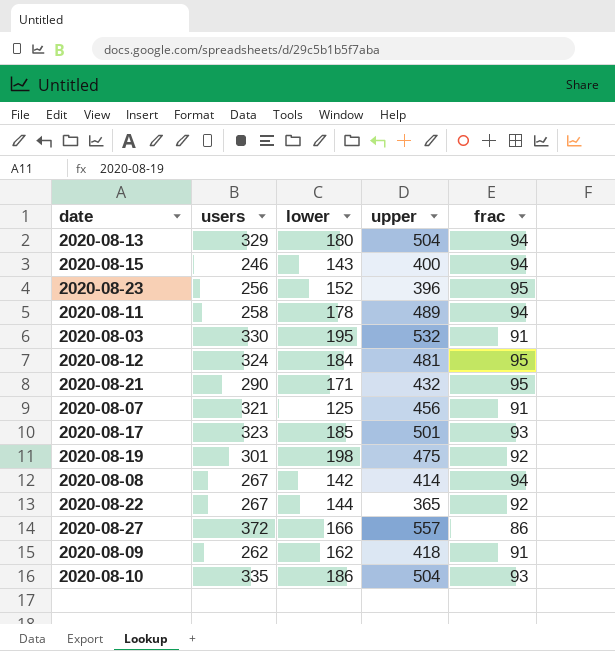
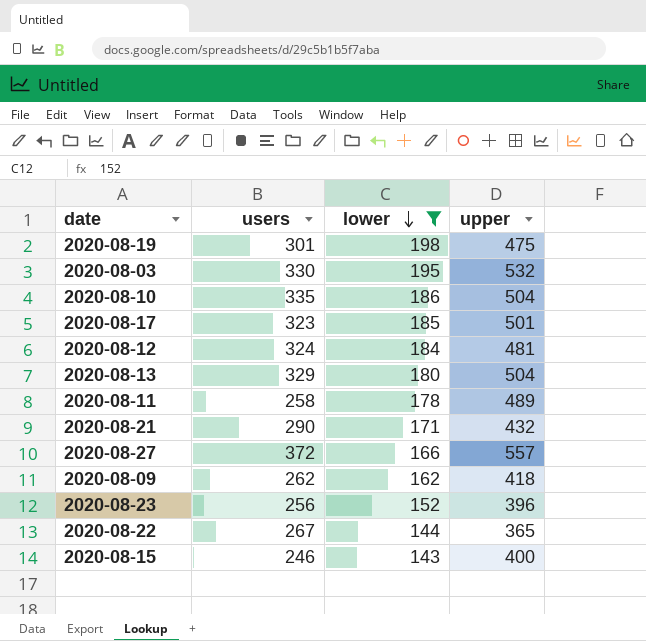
filter: none -> lower >= 143
row order: none -> lower descending
column frac | position: 5 -> none

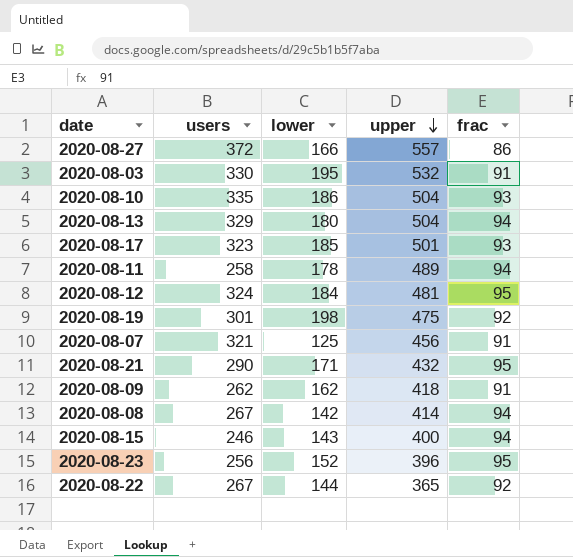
filter: lower >= 143 -> none
row order: lower descending -> upper descending
column frac | position: none -> 5

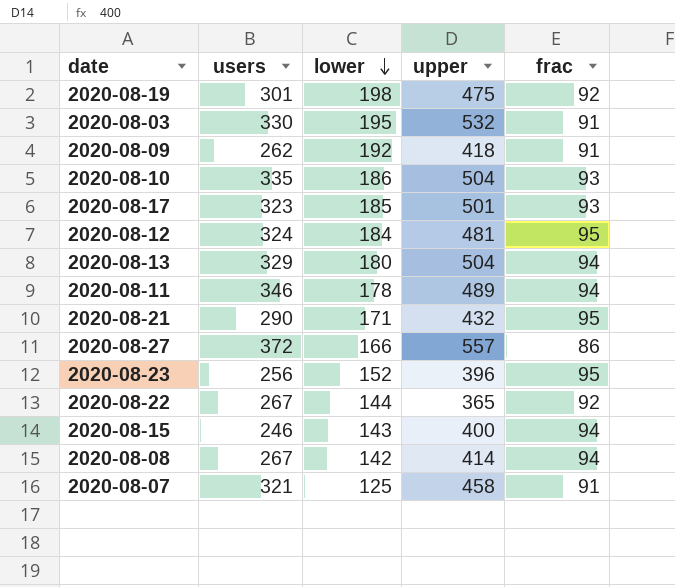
row order: upper descending -> lower descending
2020-08-09 | lower: 162 -> 192
2020-08-11 | users: 258 -> 346
2020-08-07 | upper: 456 -> 458

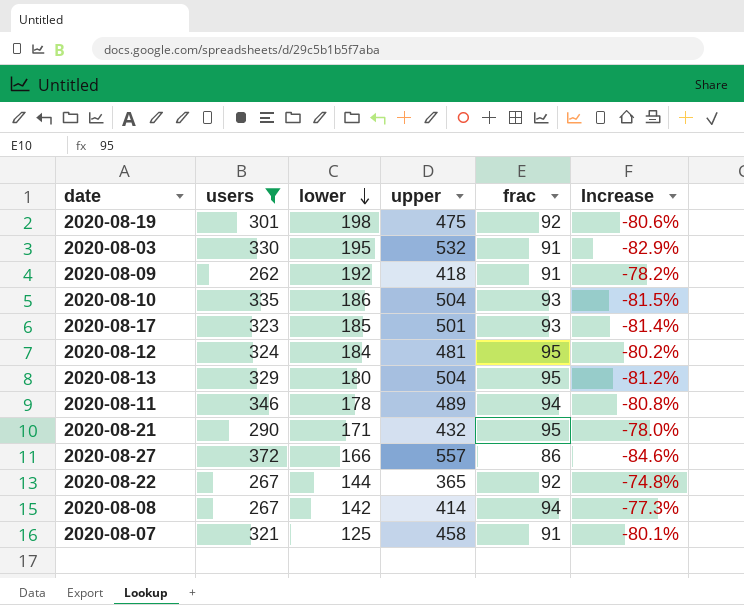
filter: none -> users >= 262
column Increase | formula: none -> ([frac] - [upper]) / [upper]
2020-08-13 | frac: 94 -> 95

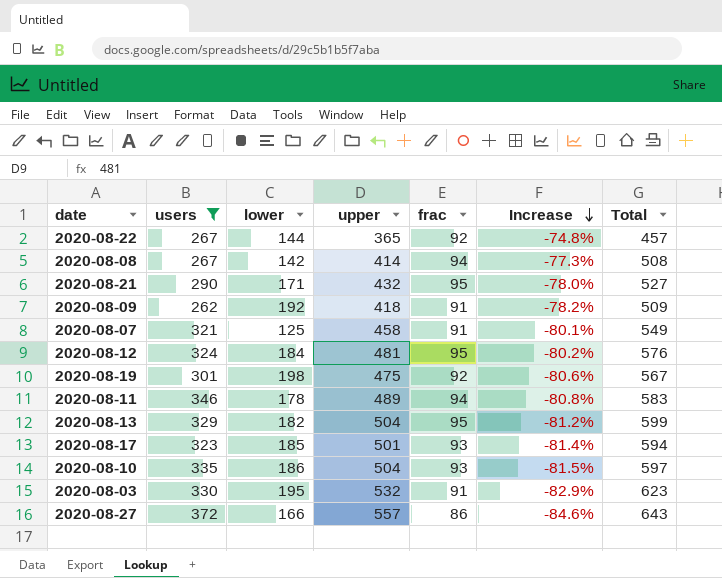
row order: lower descending -> Increase descending
column Total | formula: none -> [upper] + [frac]
2020-08-13 | lower: 180 -> 182

